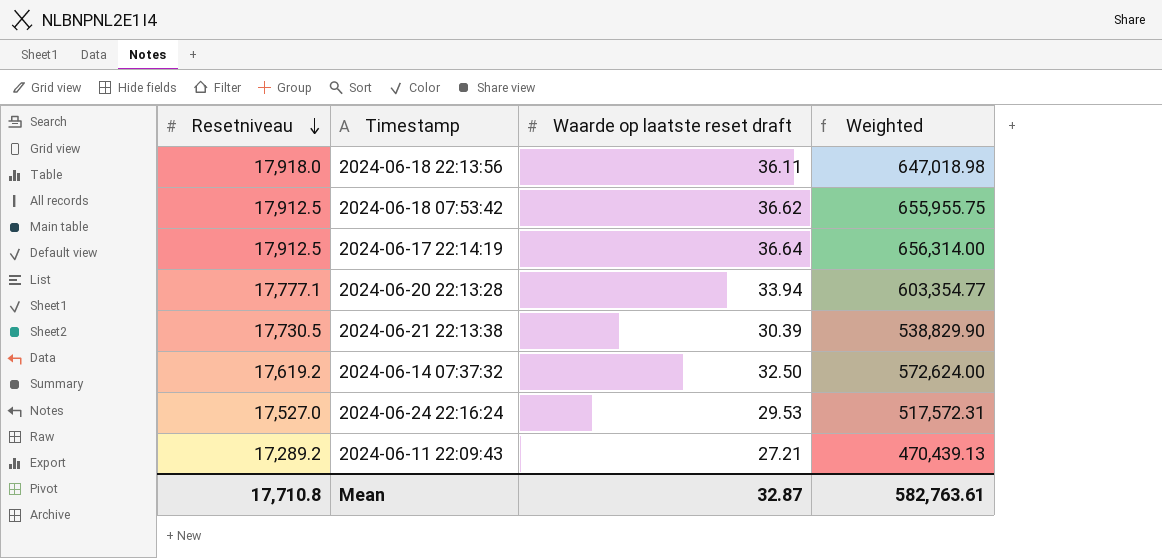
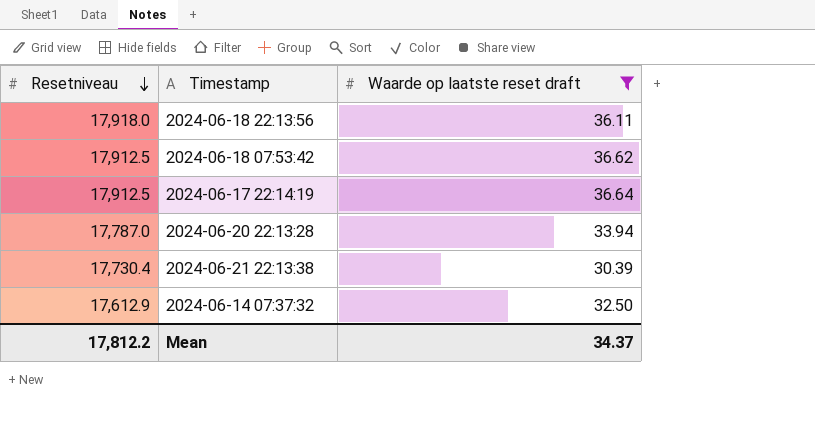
filter: none -> Waarde op laatste reset draft >= 30.39
column Weighted | formula: [Resetniveau] * [Waarde op laatste reset draft] -> none
2024-06-20 22:13:28 | Resetniveau: 17,777.1 -> 17,787.0
2024-06-21 22:13:38 | Resetniveau: 17,730.5 -> 17,730.4
2024-06-14 07:37:32 | Resetniveau: 17,619.2 -> 17,612.9
Mean | Resetniveau: 17,710.8 -> 17,812.2
Mean | Waarde op laatste reset draft: 32.87 -> 34.37

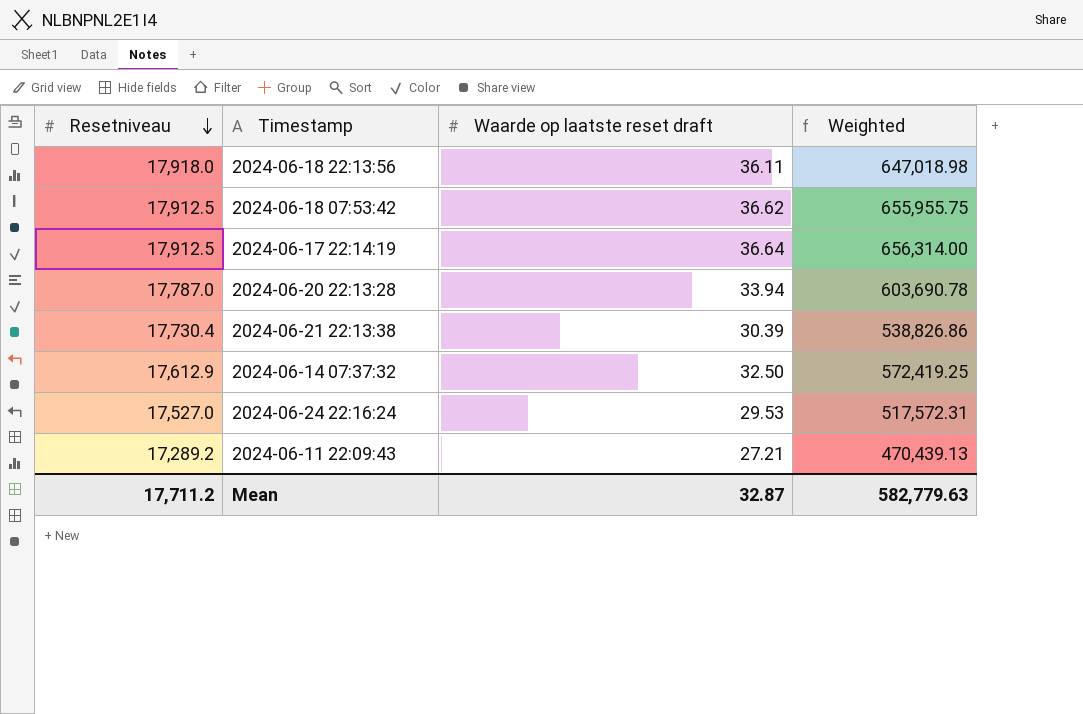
filter: Waarde op laatste reset draft >= 30.39 -> none
column Weighted | formula: none -> [Resetniveau] * [Waarde op laatste reset draft]
Mean | Resetniveau: 17,812.2 -> 17,711.2
Mean | Waarde op laatste reset draft: 34.37 -> 32.87

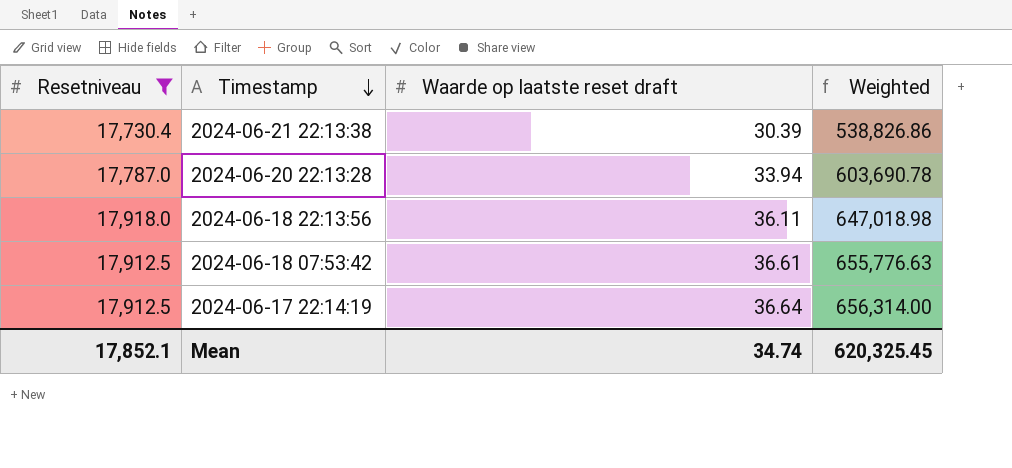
filter: none -> Resetniveau >= 17,730.4
row order: Resetniveau descending -> Timestamp descending
2024-06-18 07:53:42 | Waarde op laatste reset draft: 36.62 -> 36.61
2024-06-18 07:53:42 | Weighted: 655,955.75 -> 655,776.63
Mean | Resetniveau: 17,711.2 -> 17,852.1
Mean | Waarde op laatste reset draft: 32.87 -> 34.74
Mean | Weighted: 582,779.63 -> 620,325.45

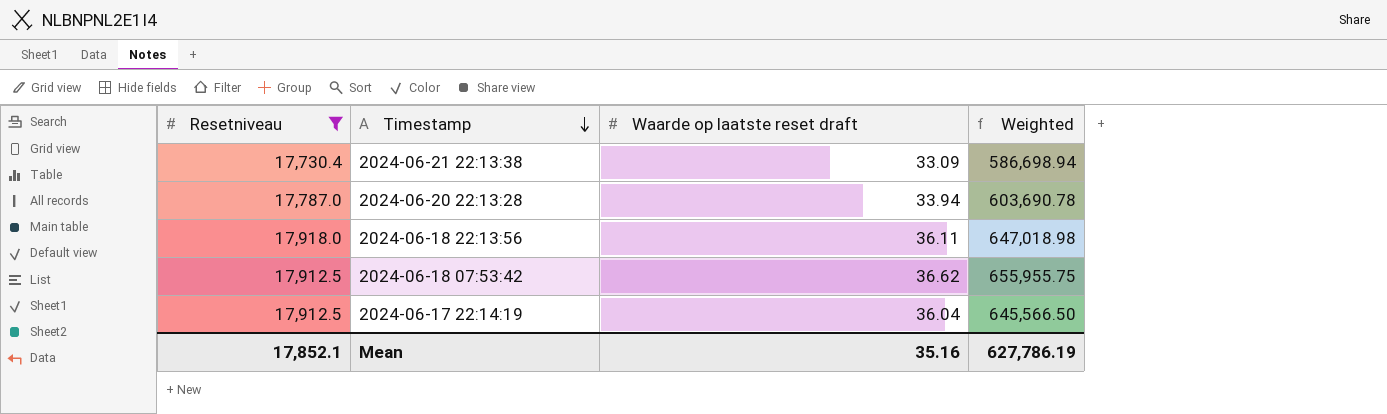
2024-06-21 22:13:38 | Waarde op laatste reset draft: 30.39 -> 33.09
2024-06-21 22:13:38 | Weighted: 538,826.86 -> 586,698.94
2024-06-18 07:53:42 | Waarde op laatste reset draft: 36.61 -> 36.62
2024-06-18 07:53:42 | Weighted: 655,776.63 -> 655,955.75
2024-06-17 22:14:19 | Waarde op laatste reset draft: 36.64 -> 36.04
2024-06-17 22:14:19 | Weighted: 656,314.00 -> 645,566.50
Mean | Waarde op laatste reset draft: 34.74 -> 35.16
Mean | Weighted: 620,325.45 -> 627,786.19

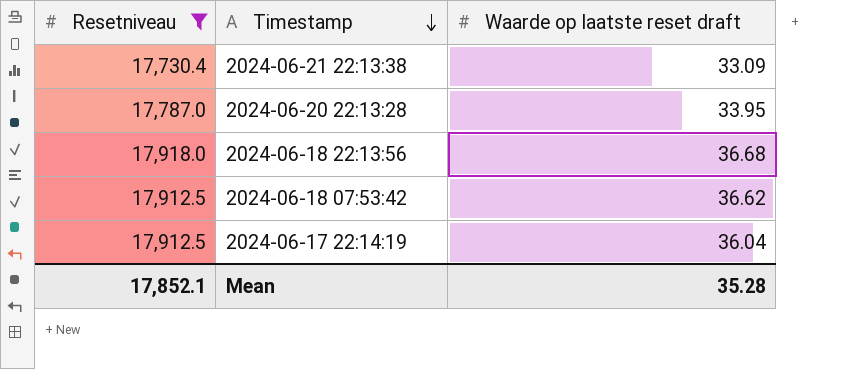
column Weighted | formula: [Resetniveau] * [Waarde op laatste reset draft] -> none
2024-06-20 22:13:28 | Waarde op laatste reset draft: 33.94 -> 33.95
2024-06-18 22:13:56 | Waarde op laatste reset draft: 36.11 -> 36.68
Mean | Waarde op laatste reset draft: 35.16 -> 35.28

